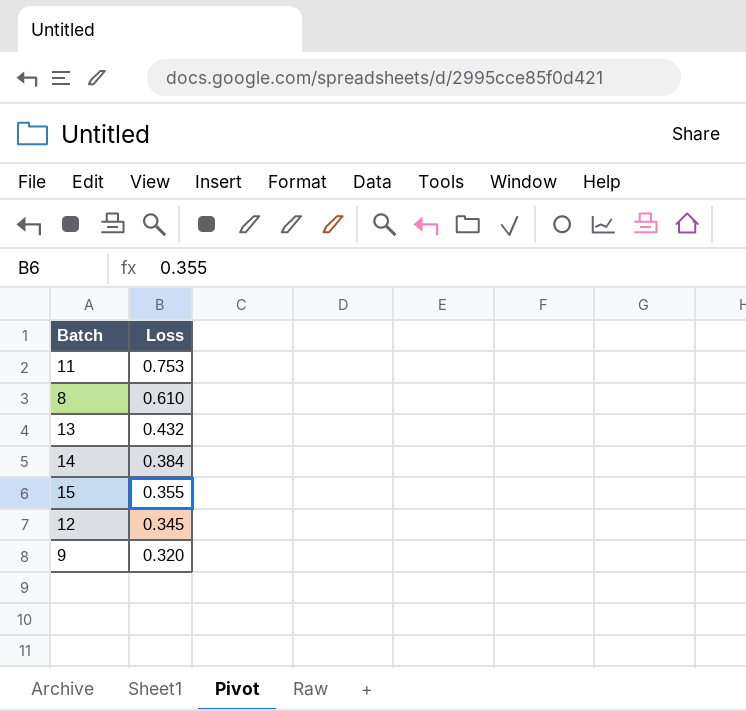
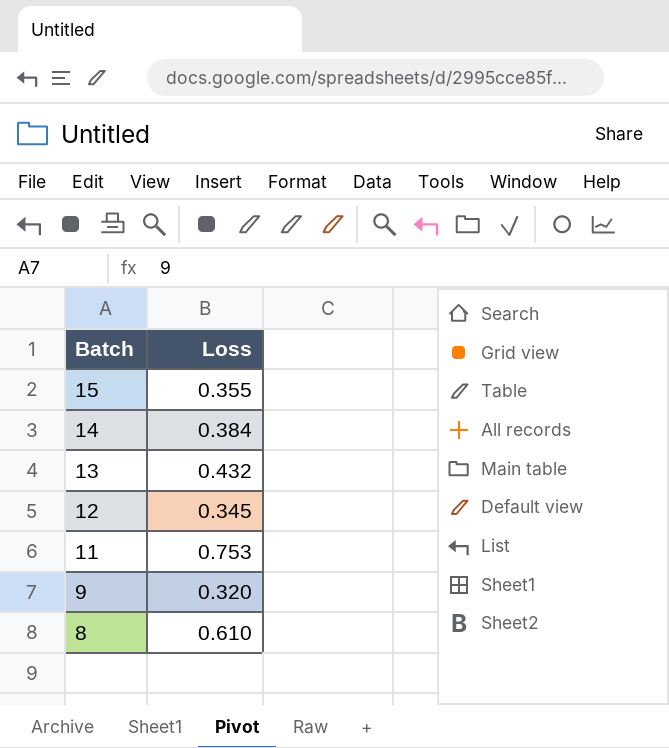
row order: Loss descending -> Batch descending

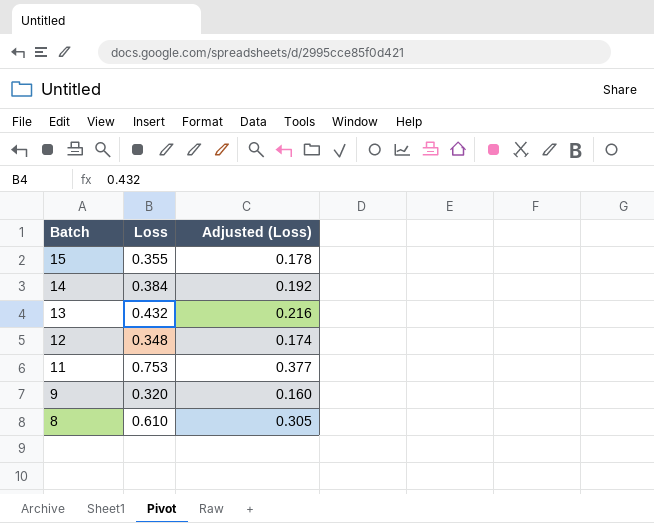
column Adjusted (Loss) | formula: none -> [Loss] * 0.5
12 | Loss: 0.345 -> 0.348

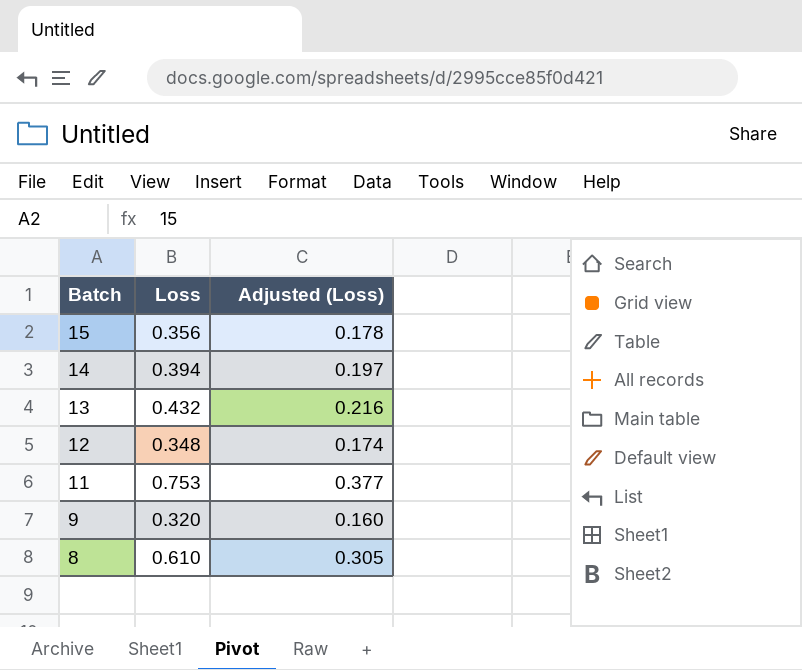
15 | Loss: 0.355 -> 0.356
14 | Loss: 0.384 -> 0.394
14 | Adjusted (Loss): 0.192 -> 0.197

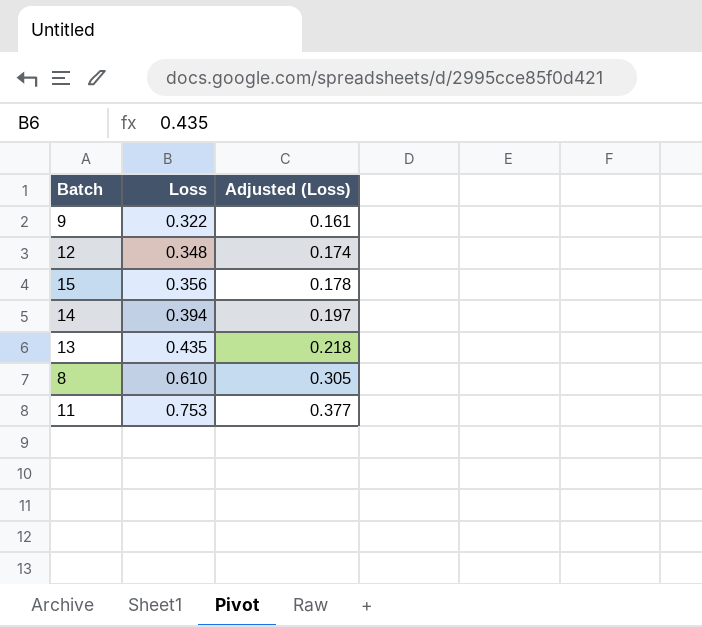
row order: Batch descending -> Loss ascending
9 | Loss: 0.320 -> 0.322
9 | Adjusted (Loss): 0.160 -> 0.161
13 | Loss: 0.432 -> 0.435
13 | Adjusted (Loss): 0.216 -> 0.218

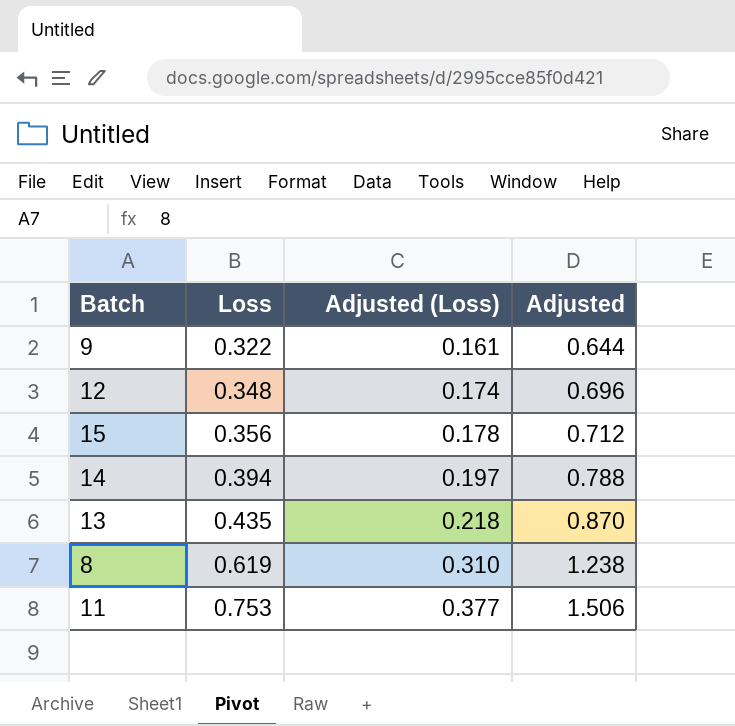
column Adjusted | formula: none -> [Loss] * 2
8 | Loss: 0.610 -> 0.619
8 | Adjusted (Loss): 0.305 -> 0.310

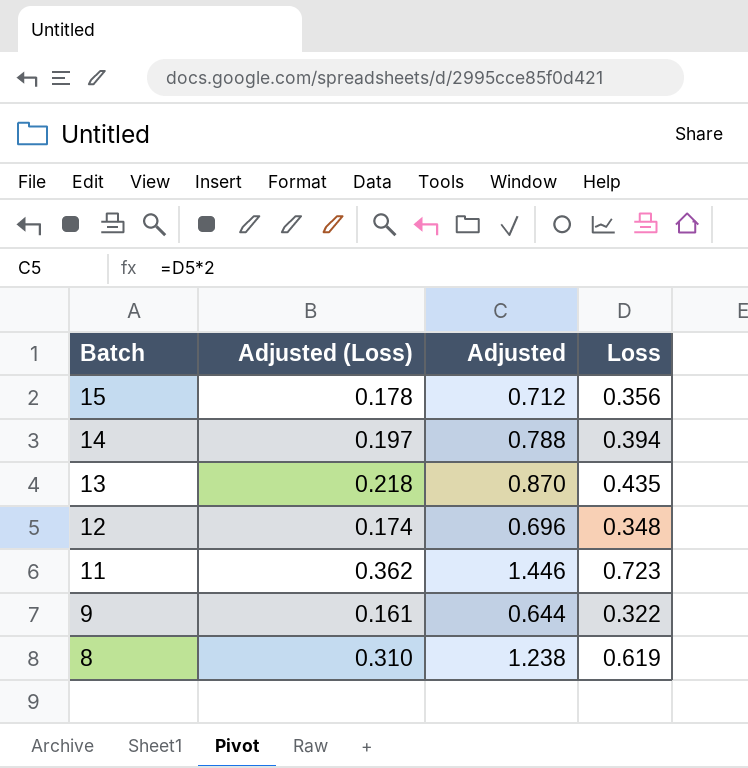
row order: Loss ascending -> Batch descending
column Loss | position: 2 -> 4
11 | Adjusted (Loss): 0.377 -> 0.362
11 | Adjusted: 1.506 -> 1.446
11 | Loss: 0.753 -> 0.723

